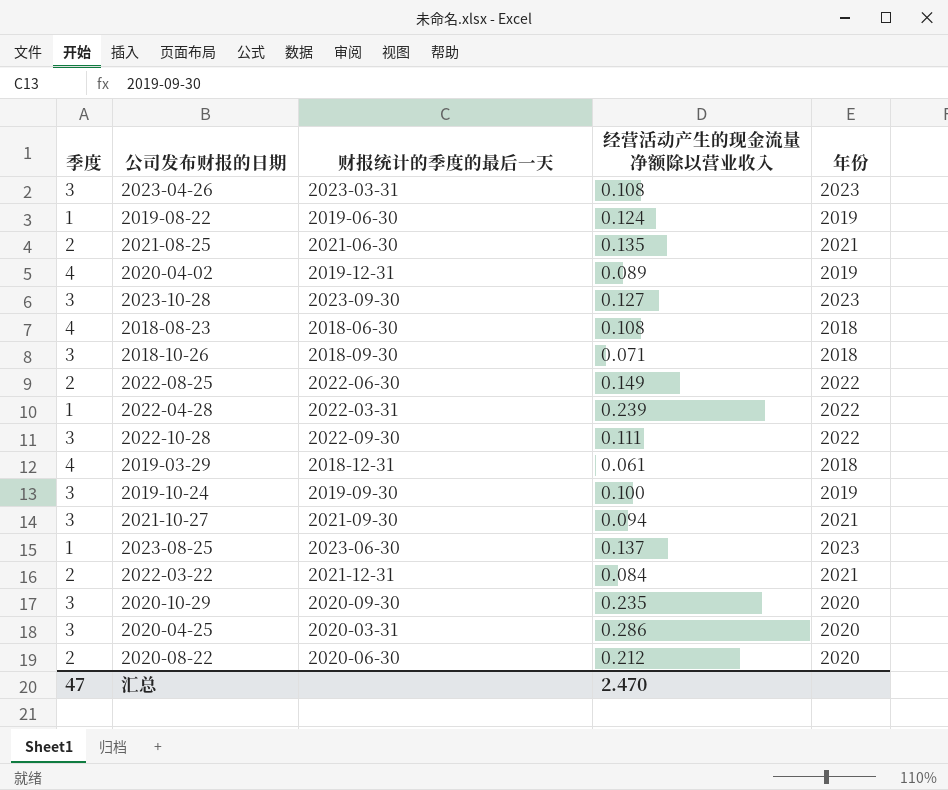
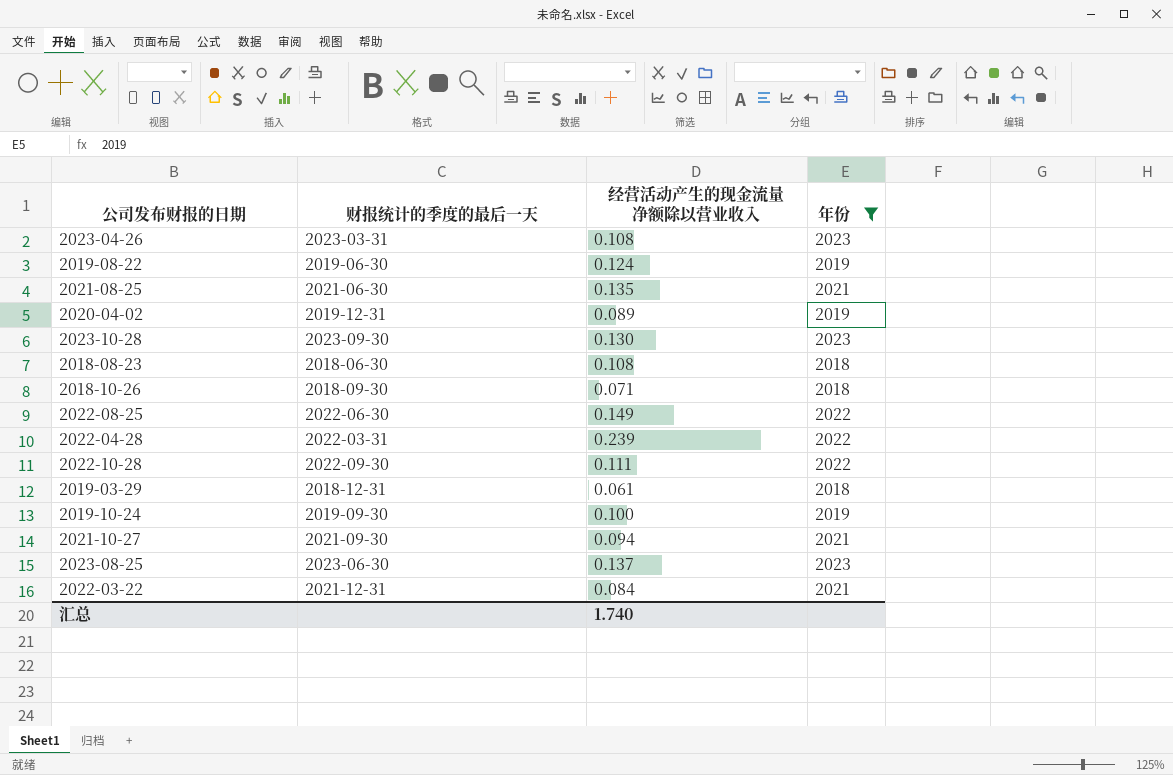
filter: none -> 年份 != 2020
column 季度 | position: 1 -> none
2023-10-28 | 经营活动产生的现金流量净额除以营业收入: 0.127 -> 0.130
汇总 | 经营活动产生的现金流量净额除以营业收入: 2.470 -> 1.740

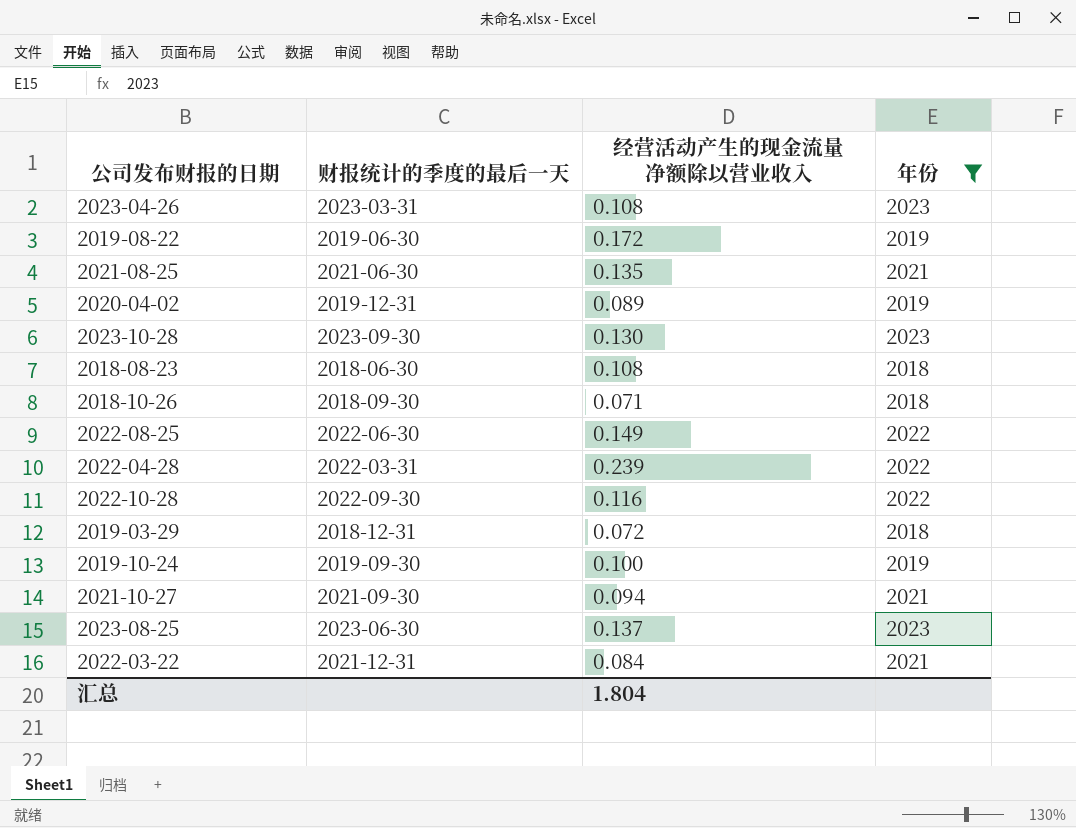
2019-08-22 | 经营活动产生的现金流量净额除以营业收入: 0.124 -> 0.172
2022-10-28 | 经营活动产生的现金流量净额除以营业收入: 0.111 -> 0.116
2019-03-29 | 经营活动产生的现金流量净额除以营业收入: 0.061 -> 0.072
汇总 | 经营活动产生的现金流量净额除以营业收入: 1.740 -> 1.804

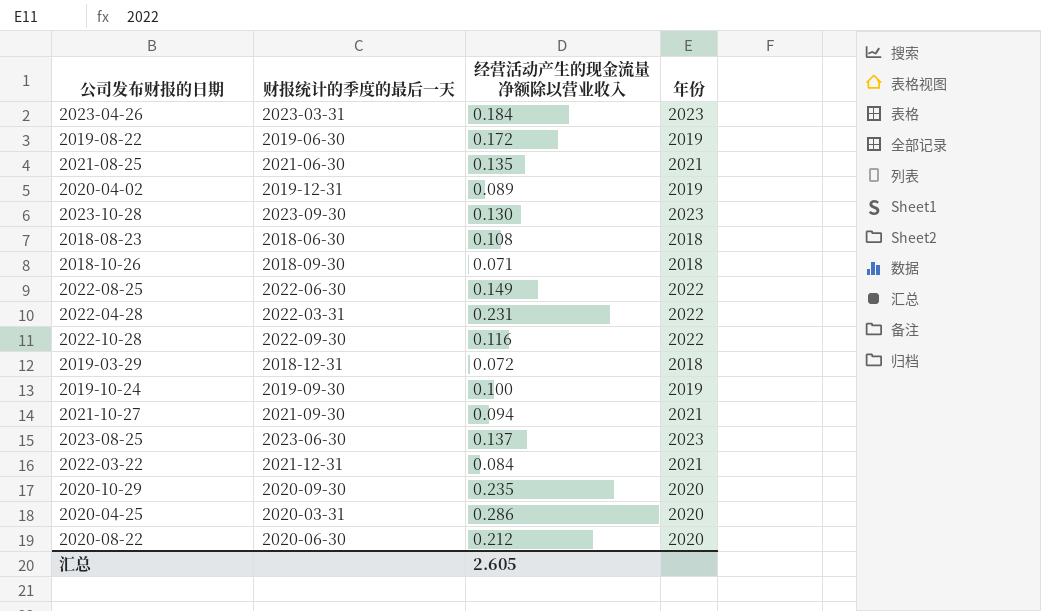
filter: 年份 != 2020 -> none
2023-04-26 | 经营活动产生的现金流量净额除以营业收入: 0.108 -> 0.184
2022-04-28 | 经营活动产生的现金流量净额除以营业收入: 0.239 -> 0.231
汇总 | 经营活动产生的现金流量净额除以营业收入: 1.804 -> 2.605

